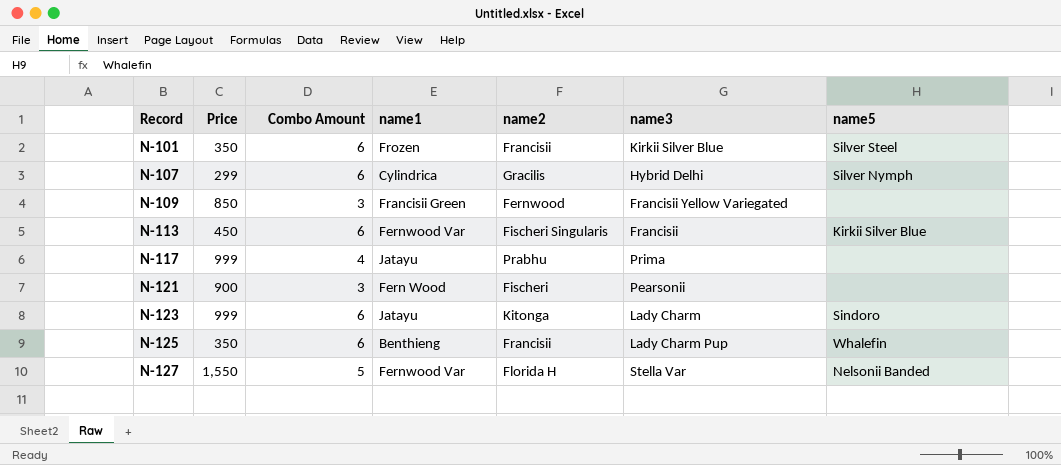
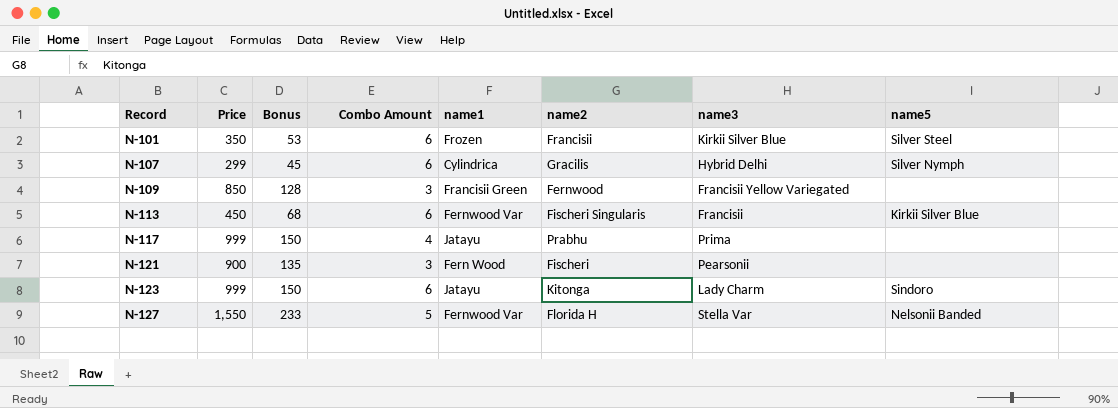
column Bonus | formula: none -> [Price] * 0.15
row N-125: 350 | 6 | Benthieng | Francisii | Lady Charm Pup | Whalefin -> none

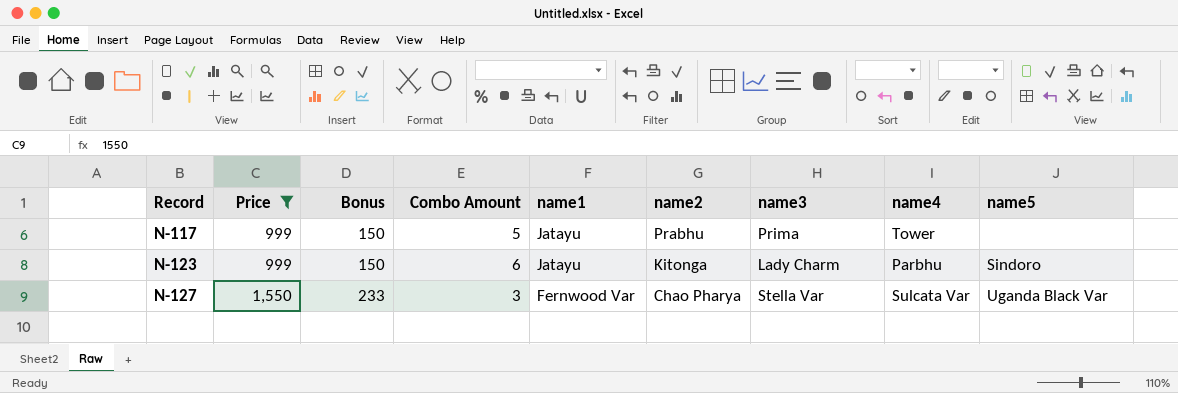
filter: none -> Price >= 999
column name4 | position: none -> 8
N-117 | Combo Amount: 4 -> 5
N-127 | Combo Amount: 5 -> 3
N-127 | name2: Florida H -> Chao Pharya
N-127 | name5: Nelsonii Banded -> Uganda Black Var

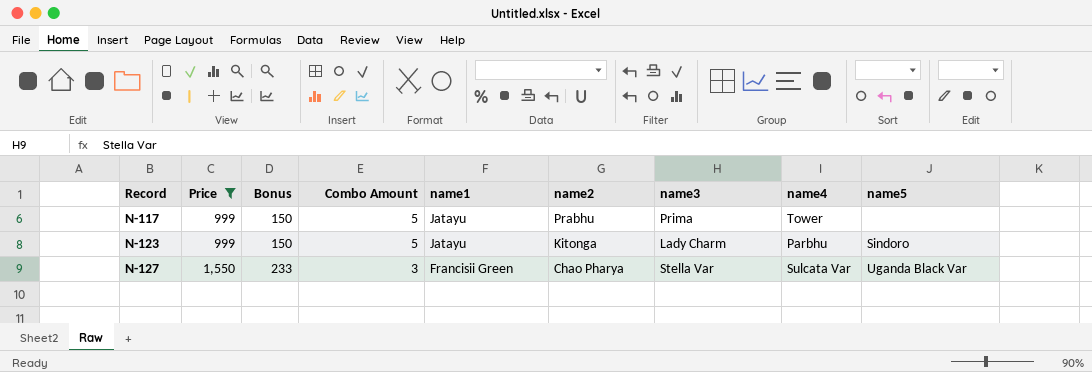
N-123 | Combo Amount: 6 -> 5
N-127 | name1: Fernwood Var -> Francisii Green

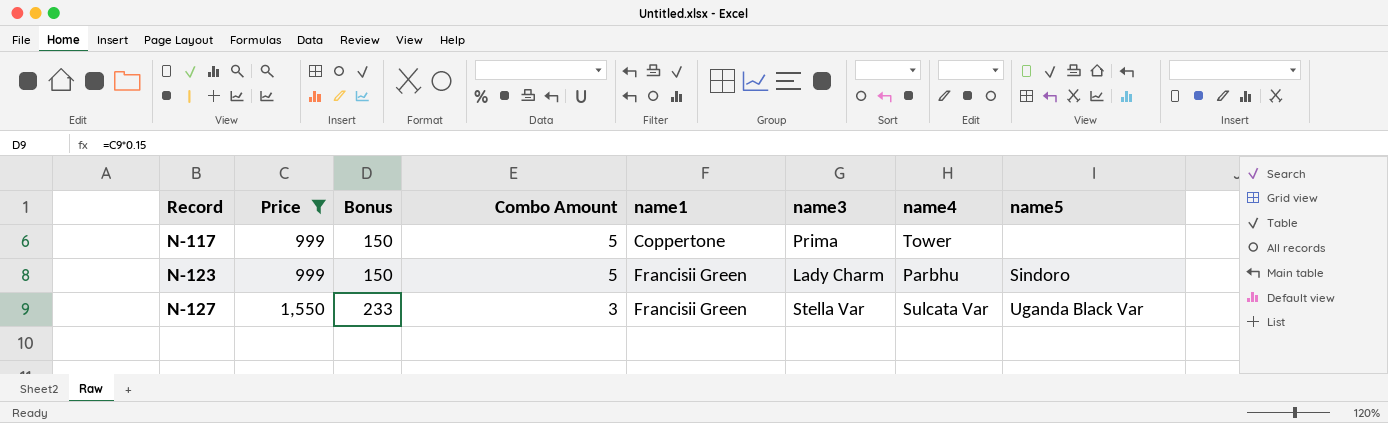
column name2 | position: 6 -> none
N-117 | name1: Jatayu -> Coppertone
N-123 | name1: Jatayu -> Francisii Green

